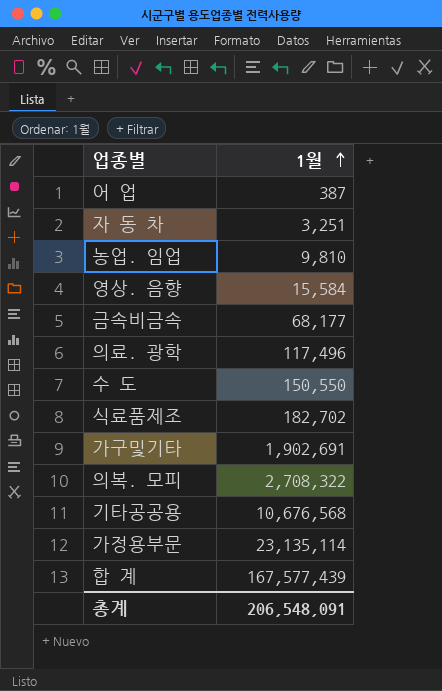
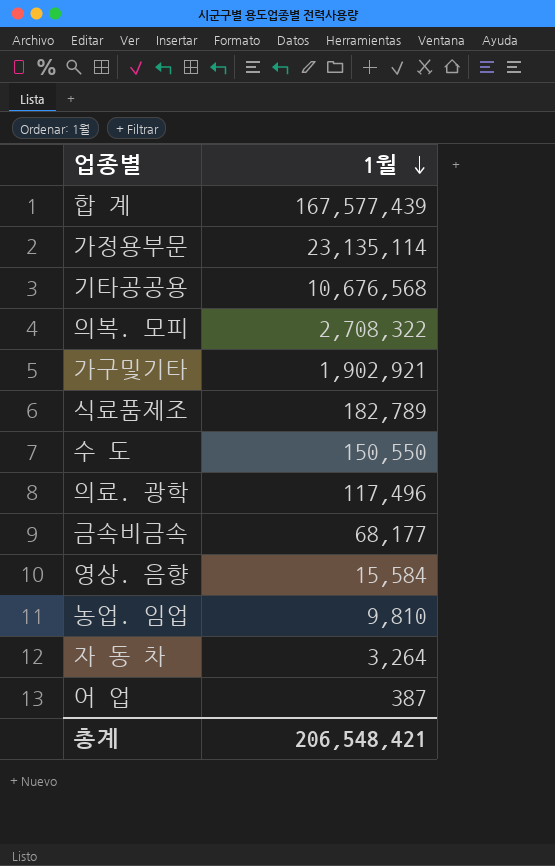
row order: 1월 ascending -> 1월 descending
가구및기타 | 1월: 1,902,691 -> 1,902,921
식료품제조 | 1월: 182,702 -> 182,789
자 동 차 | 1월: 3,251 -> 3,264
총계 | 1월: 206,548,091 -> 206,548,421

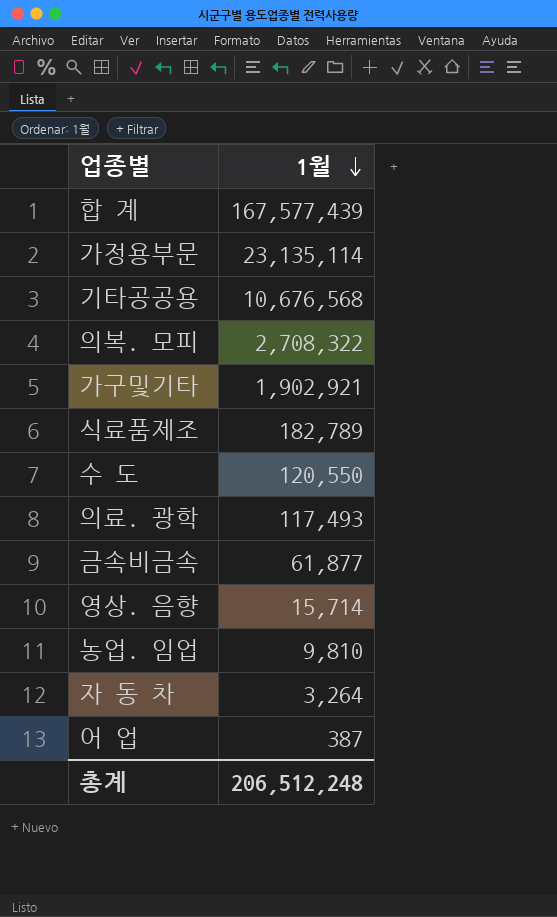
수 도 | 1월: 150,550 -> 120,550
의료. 광학 | 1월: 117,496 -> 117,493
금속비금속 | 1월: 68,177 -> 61,877
영상. 음향 | 1월: 15,584 -> 15,714
총계 | 1월: 206,548,421 -> 206,512,248

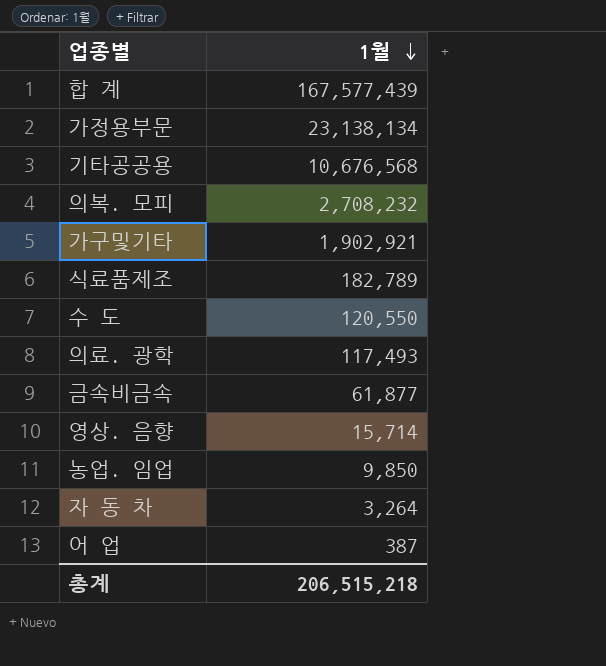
가정용부문 | 1월: 23,135,114 -> 23,138,134
의복. 모피 | 1월: 2,708,322 -> 2,708,232
농업. 임업 | 1월: 9,810 -> 9,850
총계 | 1월: 206,512,248 -> 206,515,218

